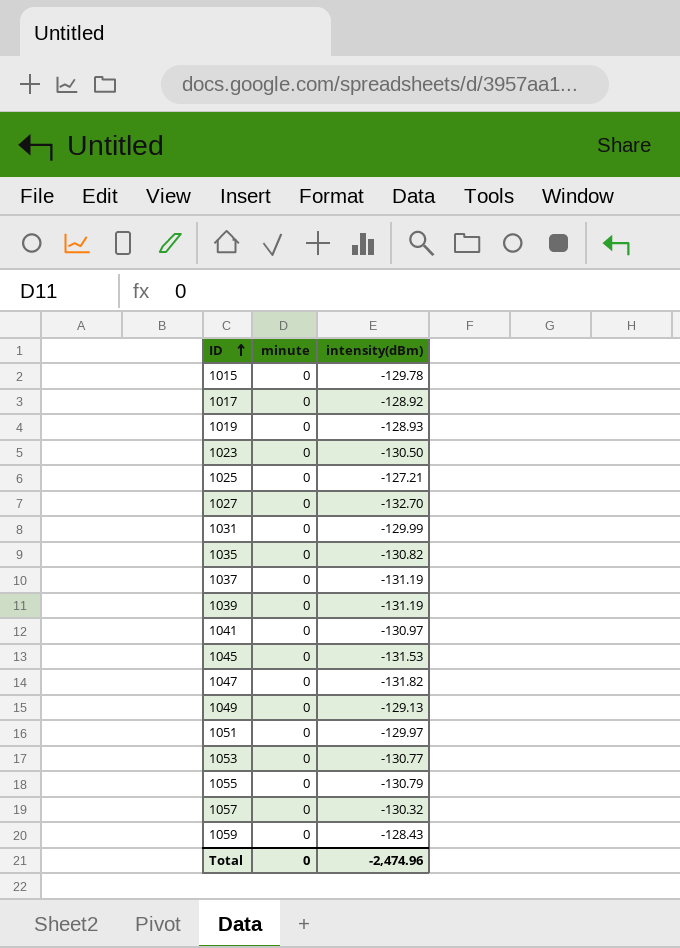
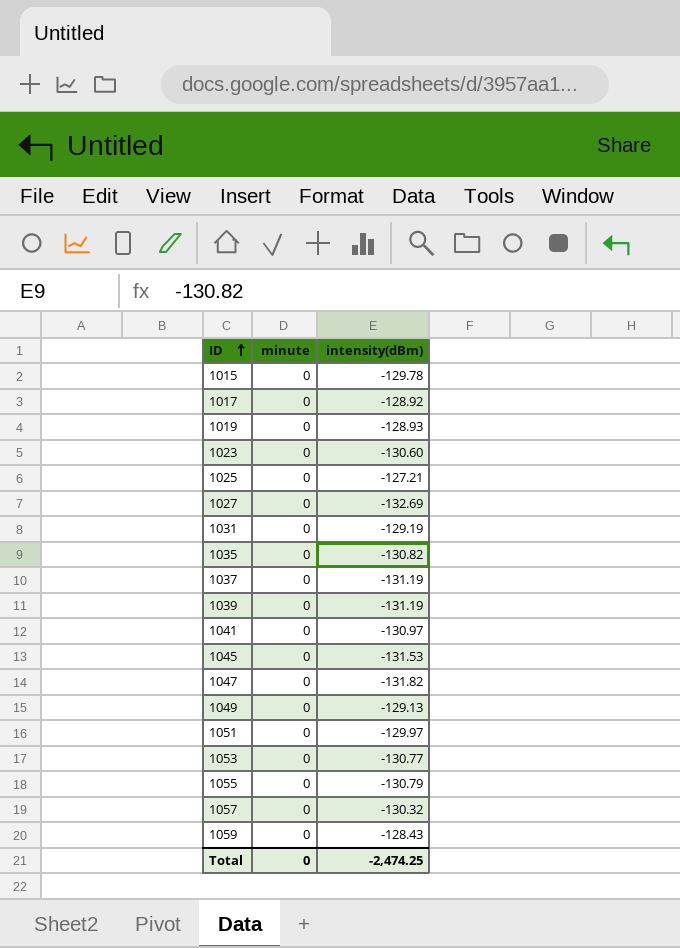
1023 | intensity(dBm): -130.50 -> -130.60
1027 | intensity(dBm): -132.70 -> -132.69
1031 | intensity(dBm): -129.99 -> -129.19
Total | intensity(dBm): -2,474.96 -> -2,474.25

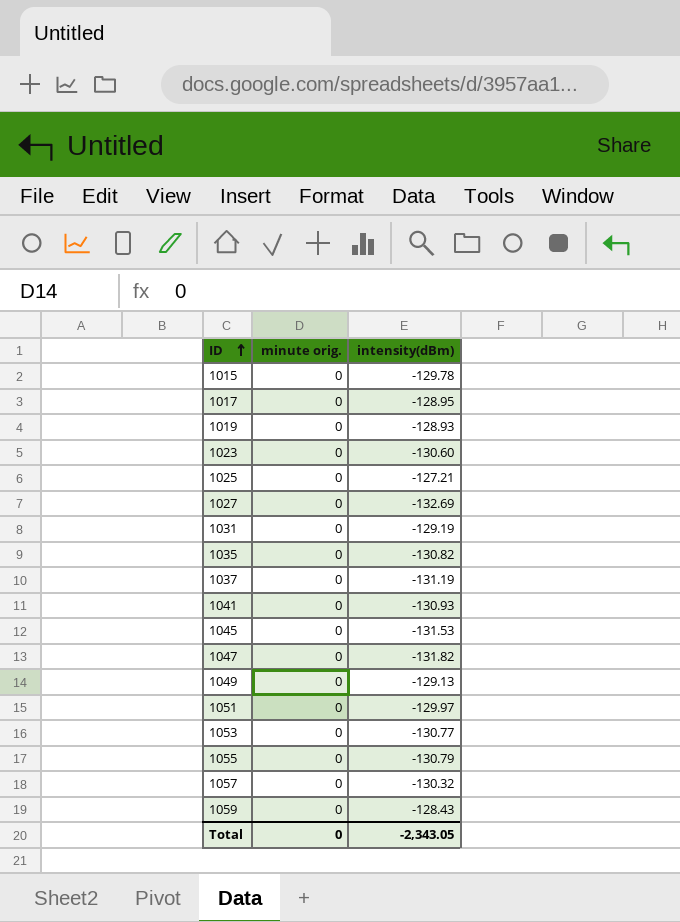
column name: minute -> minute orig.
row 1039: 0 | -131.19 -> none
1017 | intensity(dBm): -128.92 -> -128.95
1041 | intensity(dBm): -130.97 -> -130.93
Total | intensity(dBm): -2,474.25 -> -2,343.05

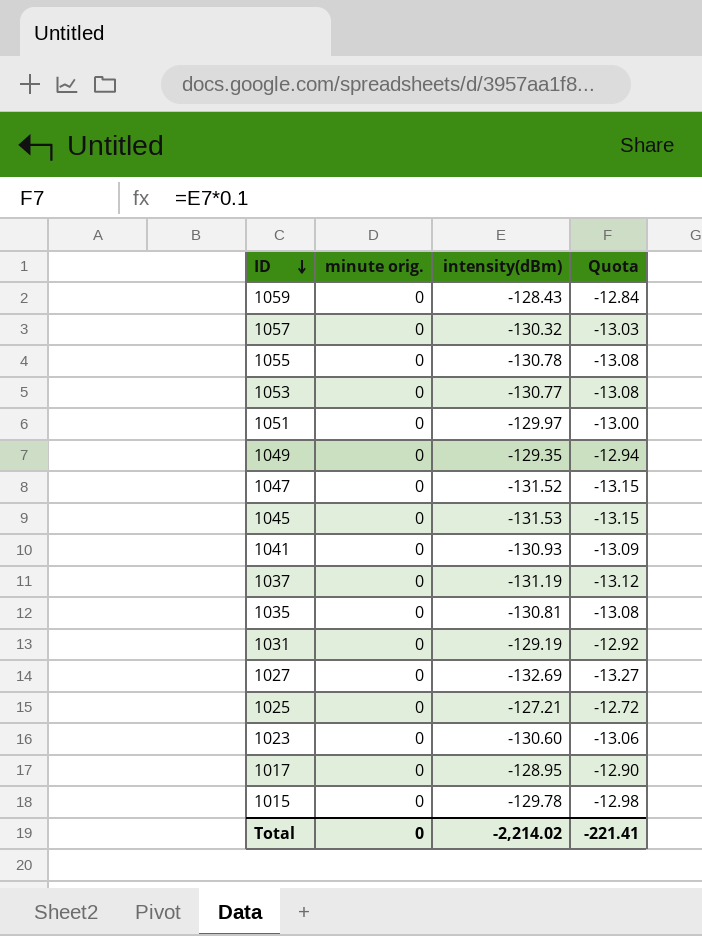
row order: ID ascending -> ID descending
column Quota | formula: none -> [intensity(dBm)] * 0.1
row 1019: 0 | -128.93 -> none
1055 | intensity(dBm): -130.79 -> -130.78
1049 | intensity(dBm): -129.13 -> -129.35
1047 | intensity(dBm): -131.82 -> -131.52
1035 | intensity(dBm): -130.82 -> -130.81
Total | intensity(dBm): -2,343.05 -> -2,214.02

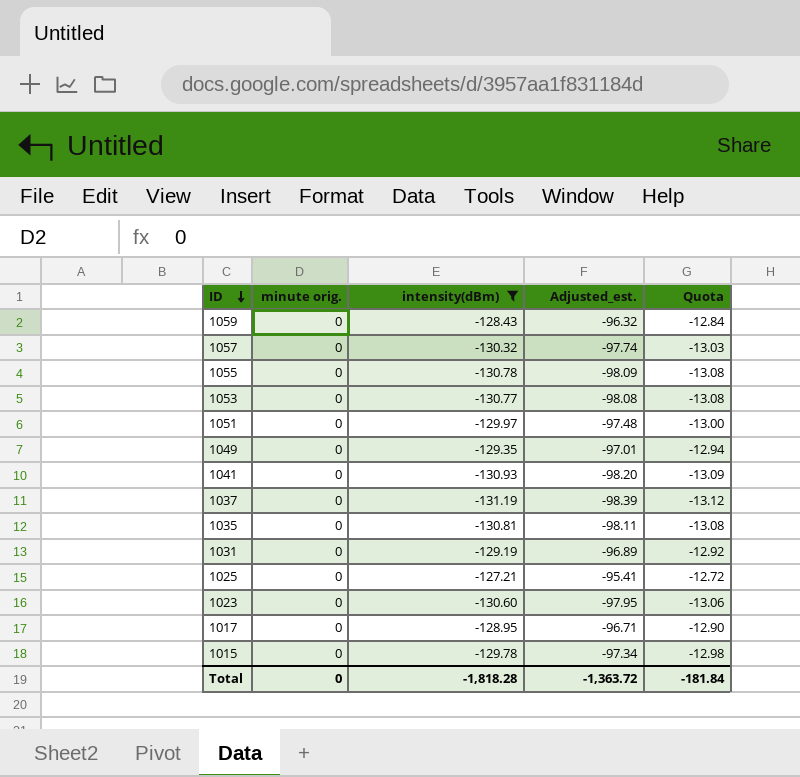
filter: none -> intensity(dBm) >= -131.19
column Adjusted_est. | formula: none -> [intensity(dBm)] * 0.75
Total | intensity(dBm): -2,214.02 -> -1,818.28
Total | Quota: -221.41 -> -181.84

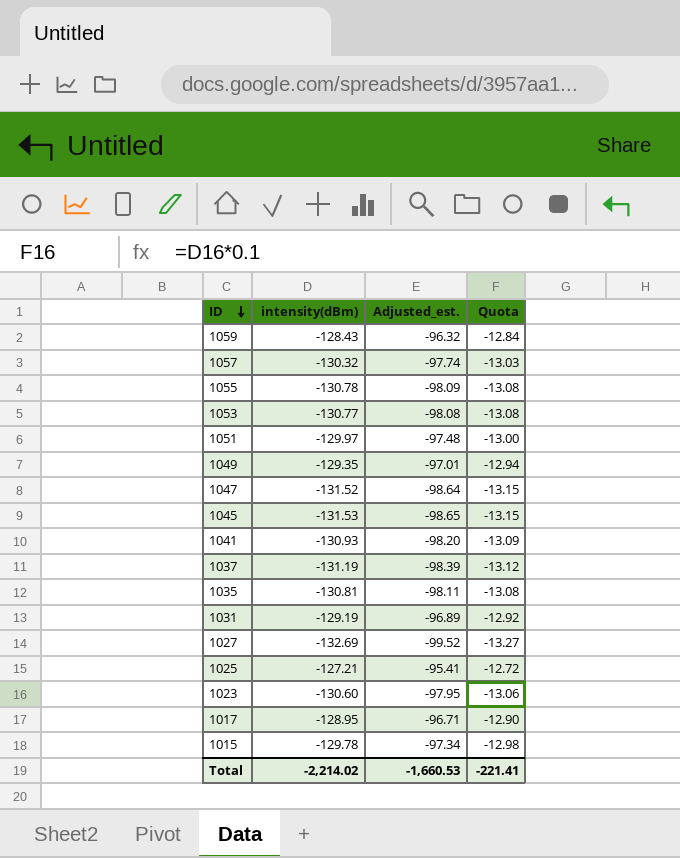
filter: intensity(dBm) >= -131.19 -> none
column minute orig. | position: 2 -> none
Total | intensity(dBm): -1,818.28 -> -2,214.02
Total | Adjusted_est.: -1,363.72 -> -1,660.53
Total | Quota: -181.84 -> -221.41

